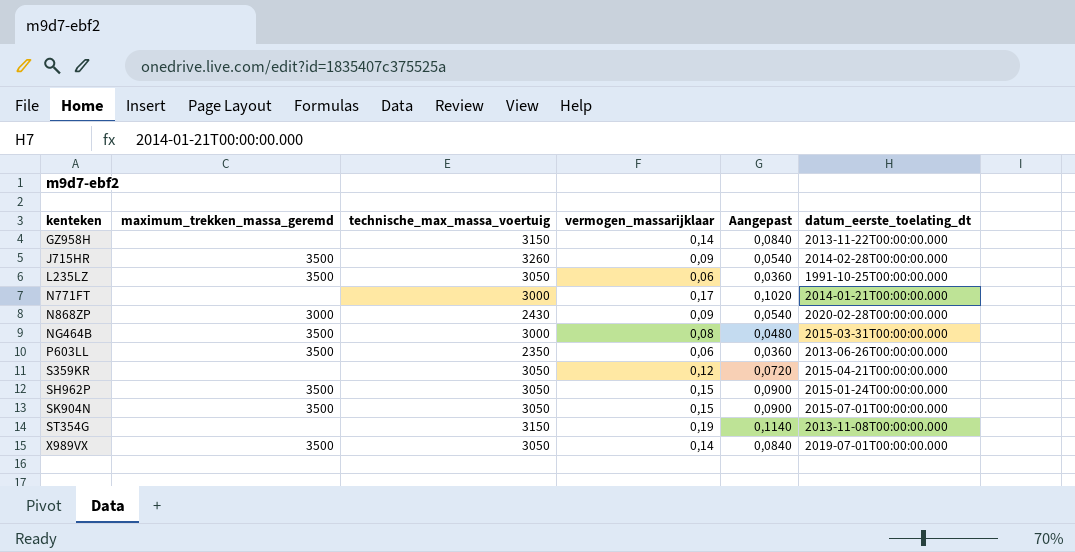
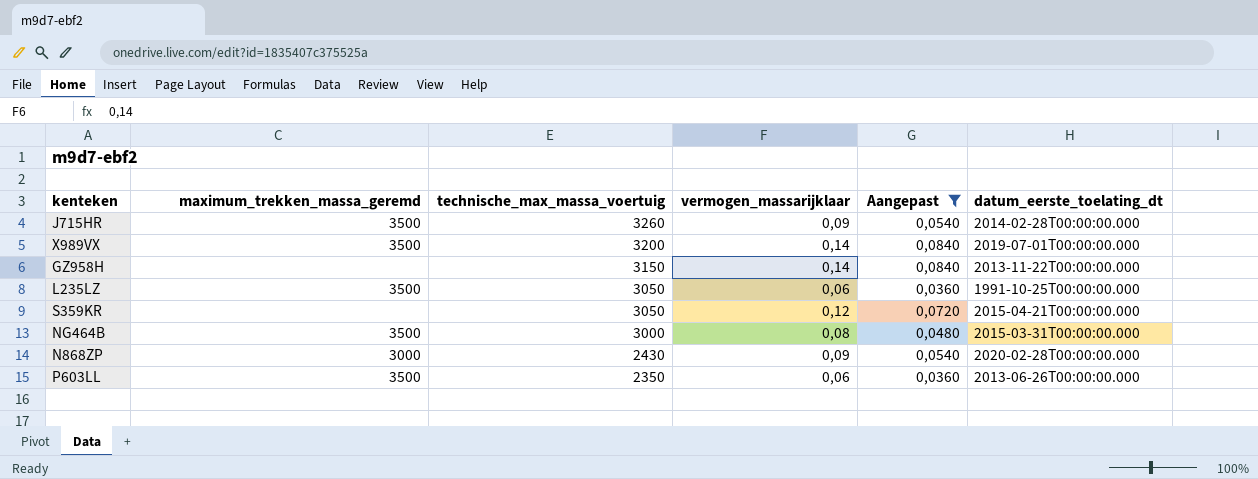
filter: none -> Aangepast <= 0,0840
row order: kenteken ascending -> technische_max_massa_voertuig descending
X989VX | technische_max_massa_voertuig: 3050 -> 3200

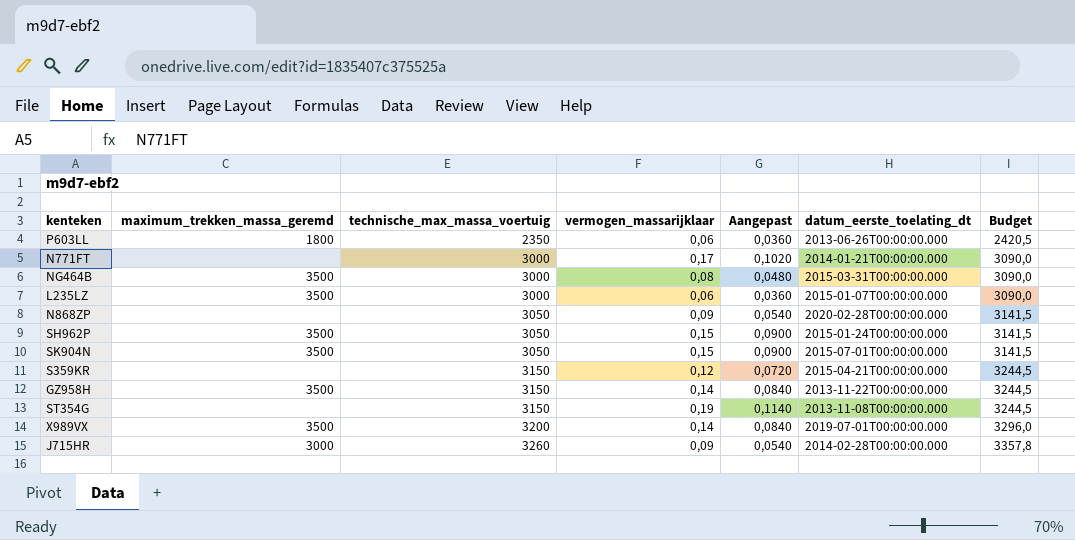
filter: Aangepast <= 0,0840 -> none
row order: technische_max_massa_voertuig descending -> technische_max_massa_voertuig ascending
column Budget | formula: none -> [technische_max_massa_voertuig] * 1,03
P603LL | maximum_trekken_massa_geremd: 3500 -> 1800
L235LZ | technische_max_massa_voertuig: 3050 -> 3000
L235LZ | datum_eerste_toelating_dt: 1991-10-25T00:00:00.000 -> 2015-01-07T00:00:00.000
N868ZP | maximum_trekken_massa_geremd: 3000 -> none
N868ZP | technische_max_massa_voertuig: 2430 -> 3050
S359KR | technische_max_massa_voertuig: 3050 -> 3150
GZ958H | maximum_trekken_massa_geremd: none -> 3500
J715HR | maximum_trekken_massa_geremd: 3500 -> 3000

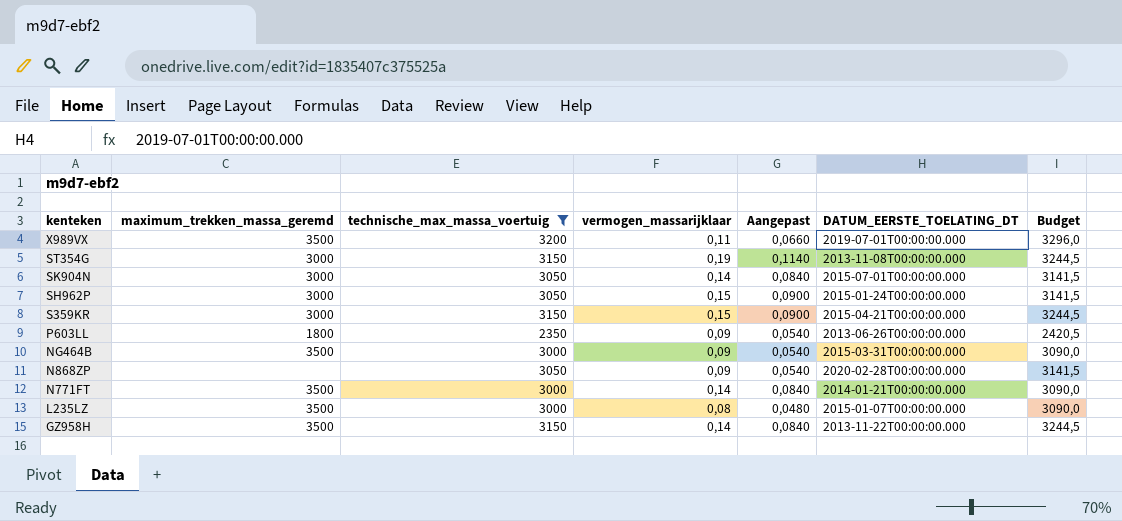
filter: none -> technische_max_massa_voertuig != 3260
row order: technische_max_massa_voertuig ascending -> kenteken descending
column name: datum_eerste_toelating_dt -> DATUM_EERSTE_TOELATING_DT
X989VX | vermogen_massarijklaar: 0,14 -> 0,11
X989VX | Aangepast: 0,0840 -> 0,0660
ST354G | maximum_trekken_massa_geremd: none -> 3000
SK904N | maximum_trekken_massa_geremd: 3500 -> 3000
SK904N | vermogen_massarijklaar: 0,15 -> 0,14
SK904N | Aangepast: 0,0900 -> 0,0840
SH962P | maximum_trekken_massa_geremd: 3500 -> 3000
S359KR | maximum_trekken_massa_geremd: none -> 3000
S359KR | vermogen_massarijklaar: 0,12 -> 0,15
S359KR | Aangepast: 0,0720 -> 0,0900
P603LL | vermogen_massarijklaar: 0,06 -> 0,09
P603LL | Aangepast: 0,0360 -> 0,0540
NG464B | vermogen_massarijklaar: 0,08 -> 0,09
NG464B | Aangepast: 0,0480 -> 0,0540
N771FT | maximum_trekken_massa_geremd: none -> 3500
N771FT | vermogen_massarijklaar: 0,17 -> 0,14
N771FT | Aangepast: 0,1020 -> 0,0840
L235LZ | vermogen_massarijklaar: 0,06 -> 0,08
L235LZ | Aangepast: 0,0360 -> 0,0480

